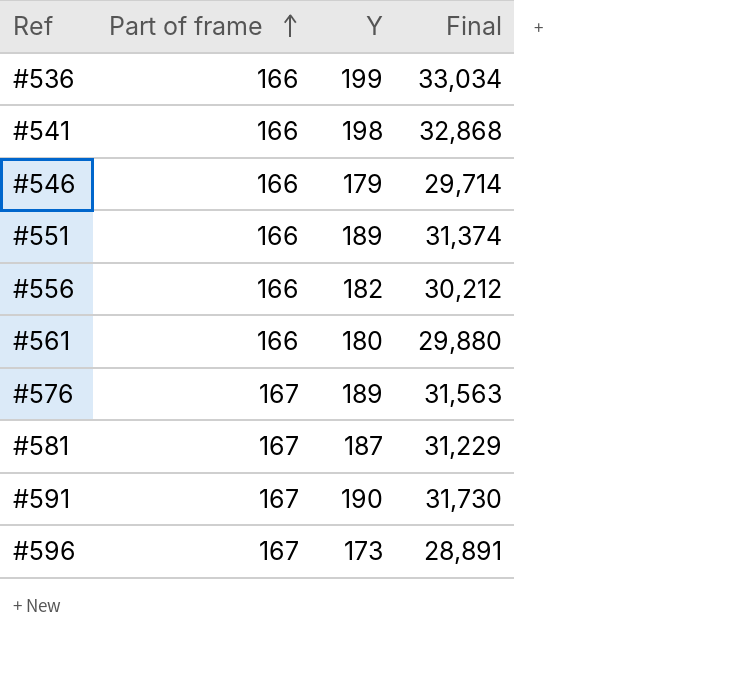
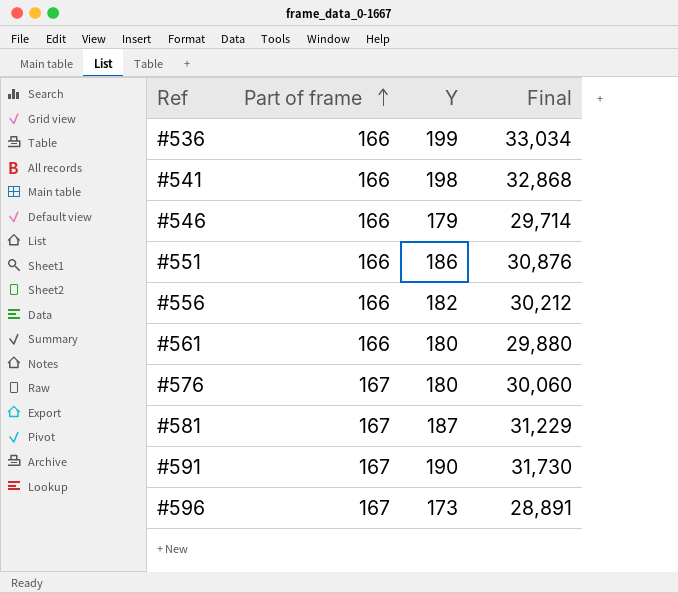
#551 | Y: 189 -> 186
#551 | Final: 31,374 -> 30,876
#576 | Y: 189 -> 180
#576 | Final: 31,563 -> 30,060

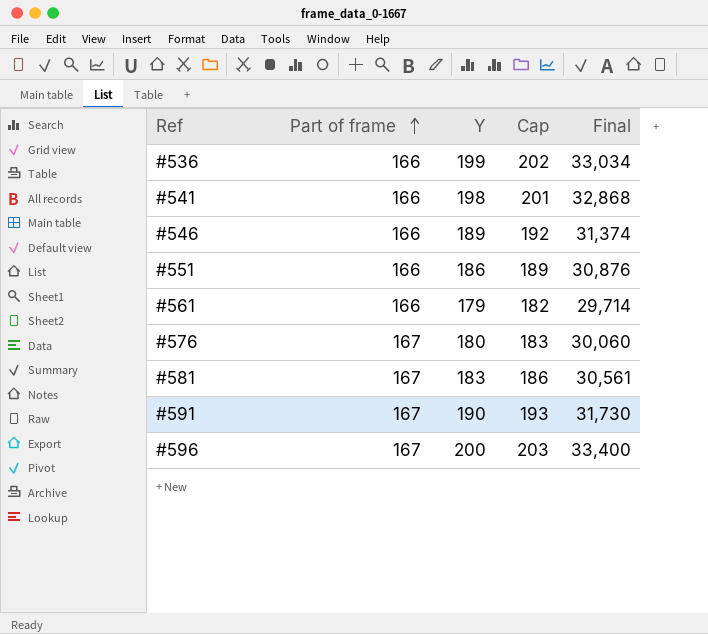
column Cap | formula: none -> [Y] + 3
row #556: 166 | 182 | 30,212 -> none
#546 | Y: 179 -> 189
#546 | Final: 29,714 -> 31,374
#561 | Y: 180 -> 179
#561 | Final: 29,880 -> 29,714
#581 | Y: 187 -> 183
#581 | Final: 31,229 -> 30,561
#596 | Y: 173 -> 200
#596 | Final: 28,891 -> 33,400

